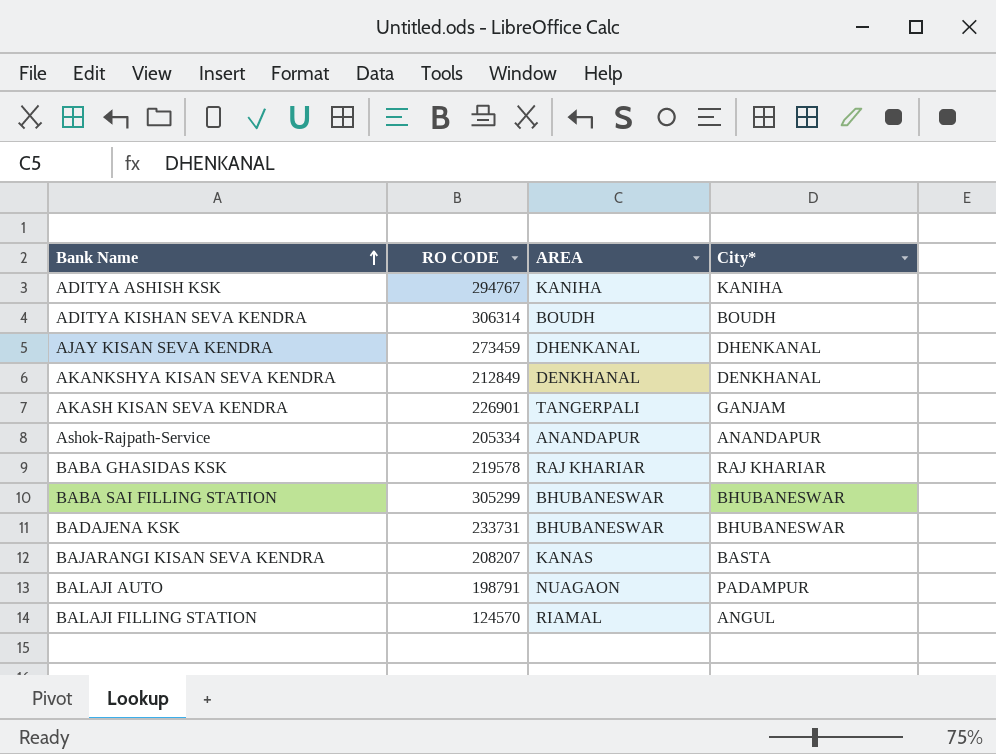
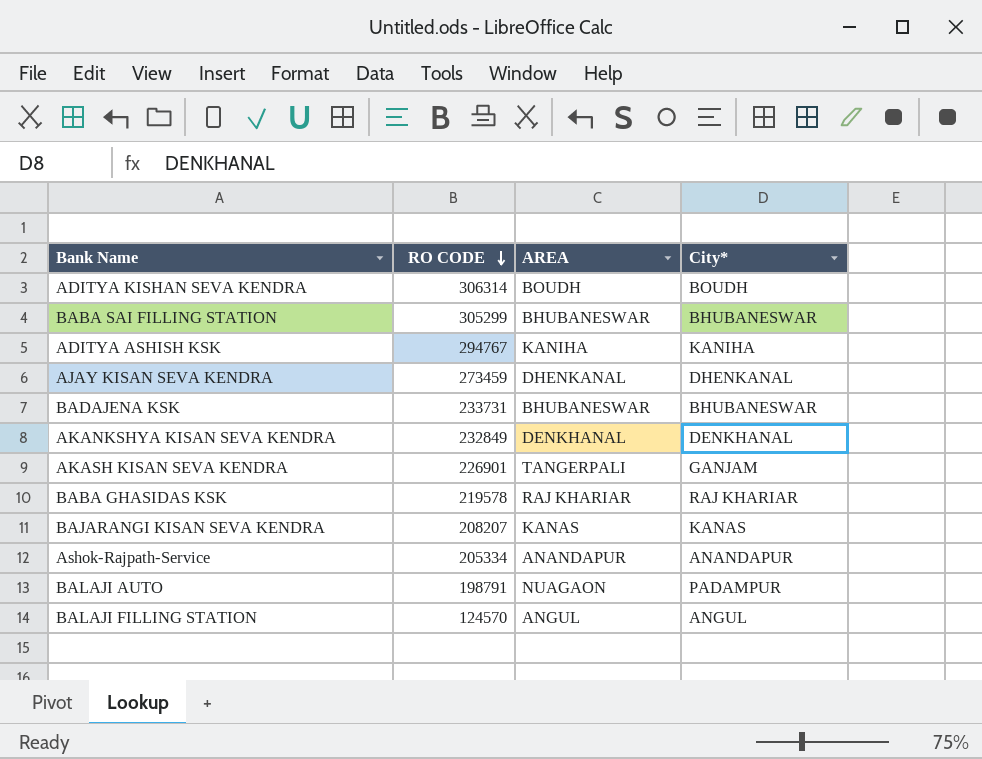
row order: Bank Name ascending -> RO CODE descending
AKANKSHYA KISAN SEVA KENDRA | RO CODE: 212849 -> 232849
BAJARANGI KISAN SEVA KENDRA | City*: BASTA -> KANAS
BALAJI FILLING STATION | AREA: RIAMAL -> ANGUL

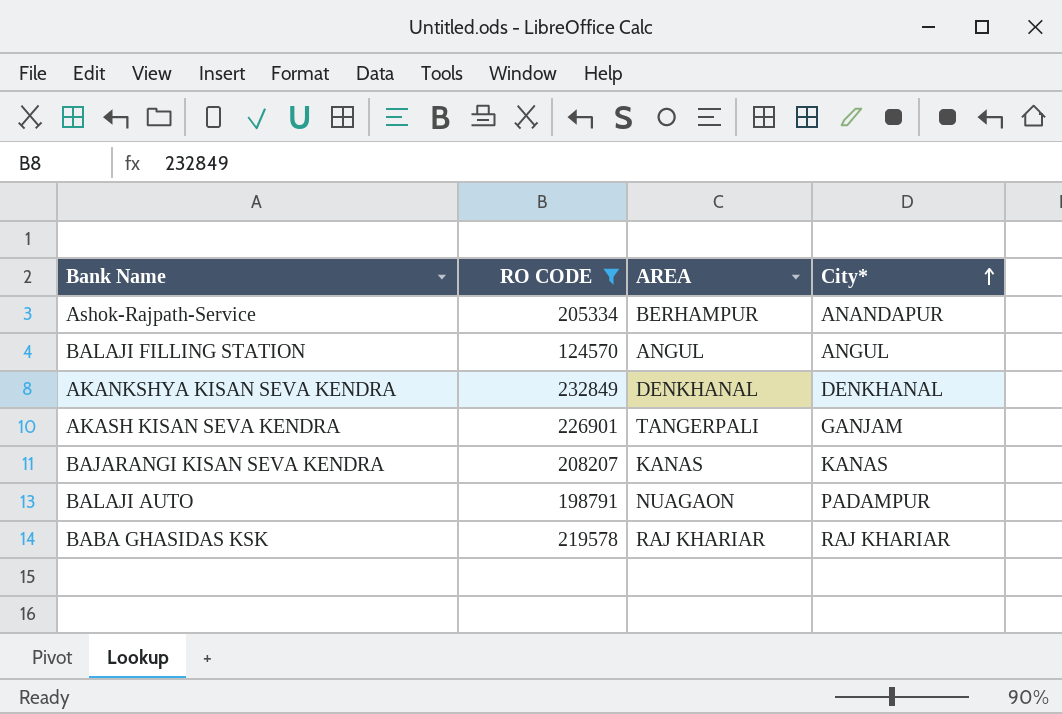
filter: none -> RO CODE <= 232849
row order: RO CODE descending -> City* ascending
Ashok-Rajpath-Service | AREA: ANANDAPUR -> BERHAMPUR

